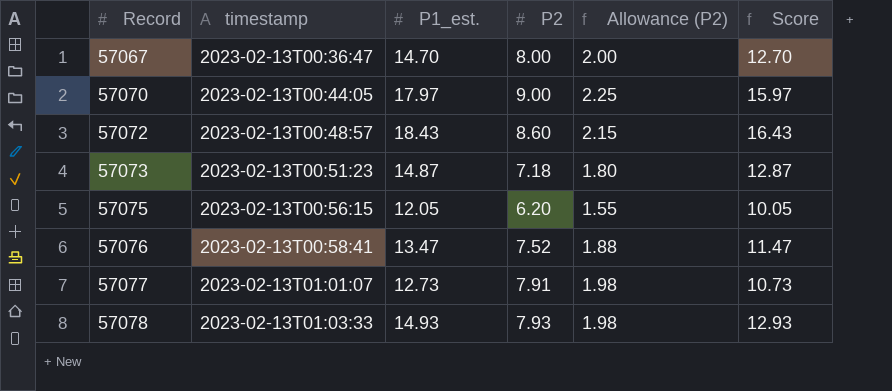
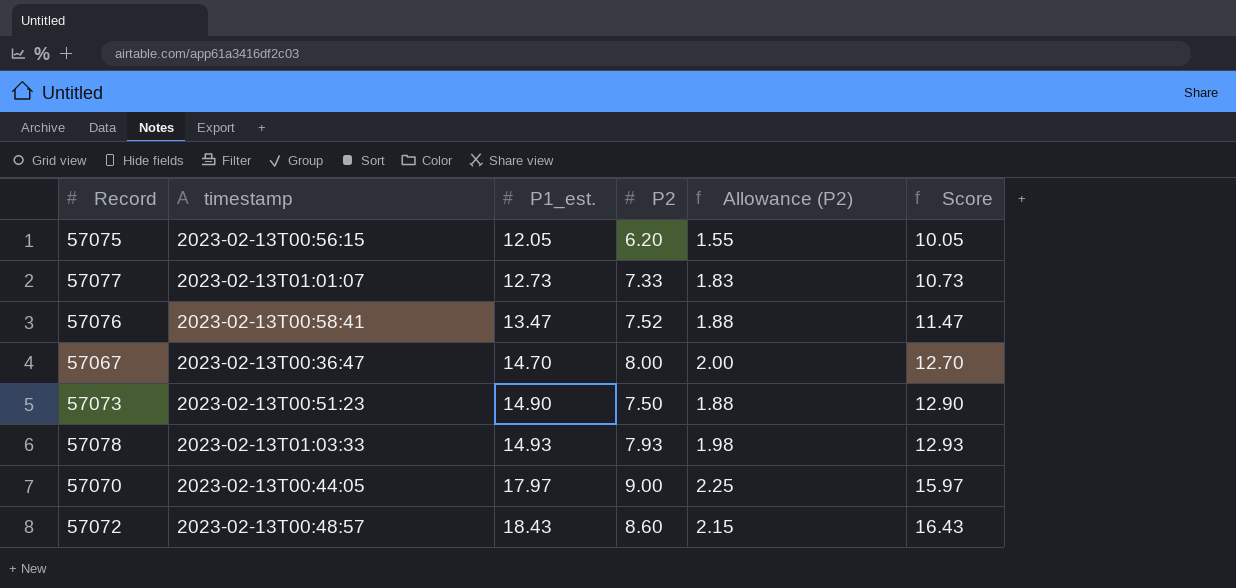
row order: Record ascending -> P1_est. ascending
57077 | P2: 7.91 -> 7.33
57077 | Allowance (P2): 1.98 -> 1.83
57073 | P1_est.: 14.87 -> 14.90
57073 | P2: 7.18 -> 7.50
57073 | Allowance (P2): 1.80 -> 1.88
57073 | Score: 12.87 -> 12.90

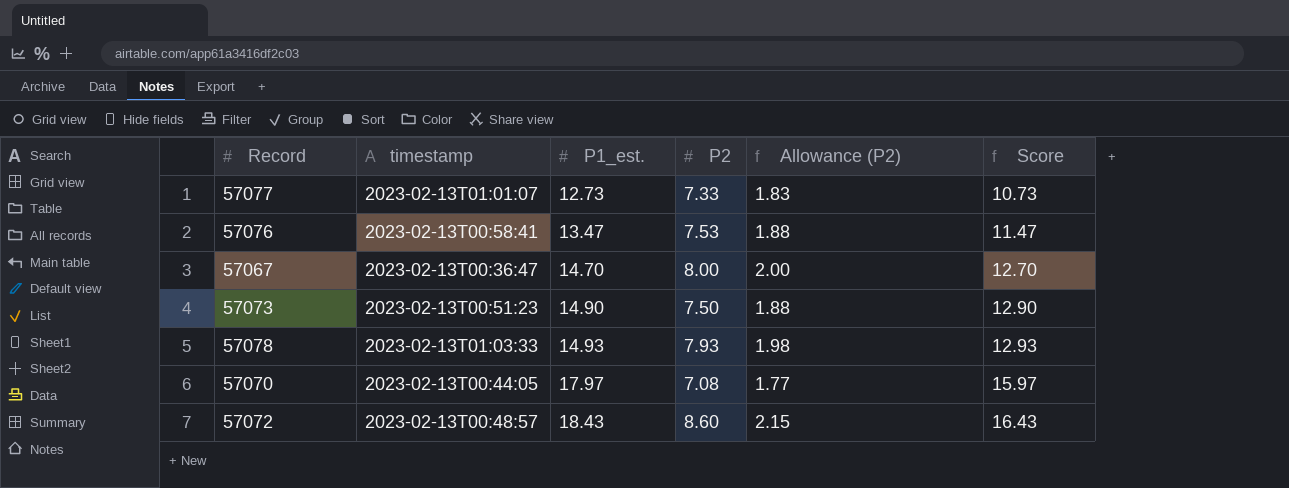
row 57075: 2023-02-13T00:56:15 | 12.05 | 6.20 | 1.55 | 10.05 -> none
57076 | P2: 7.52 -> 7.53
57070 | P2: 9.00 -> 7.08
57070 | Allowance (P2): 2.25 -> 1.77

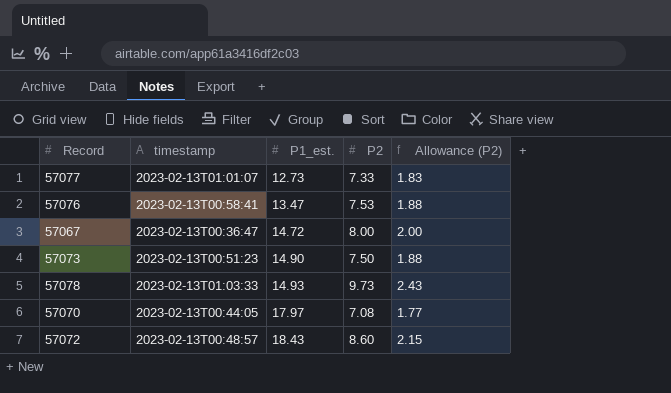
column Score | formula: [P1_est.] - 2 -> none
57067 | P1_est.: 14.70 -> 14.72
57078 | P2: 7.93 -> 9.73
57078 | Allowance (P2): 1.98 -> 2.43

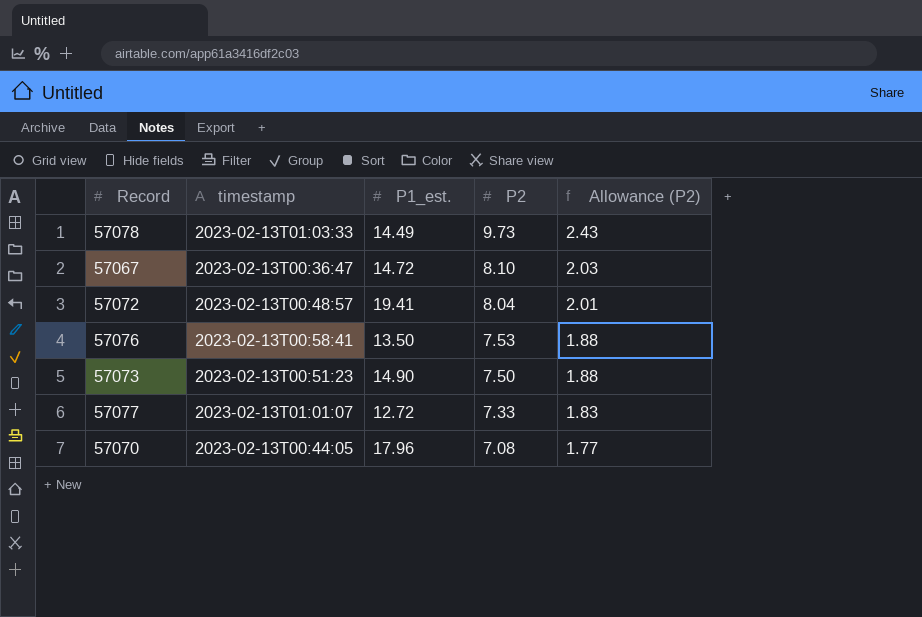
row order: P1_est. ascending -> P2 descending
57078 | P1_est.: 14.93 -> 14.49
57067 | P2: 8.00 -> 8.10
57067 | Allowance (P2): 2.00 -> 2.03
57072 | P1_est.: 18.43 -> 19.41
57072 | P2: 8.60 -> 8.04
57072 | Allowance (P2): 2.15 -> 2.01
57076 | P1_est.: 13.47 -> 13.50
57077 | P1_est.: 12.73 -> 12.72
57070 | P1_est.: 17.97 -> 17.96

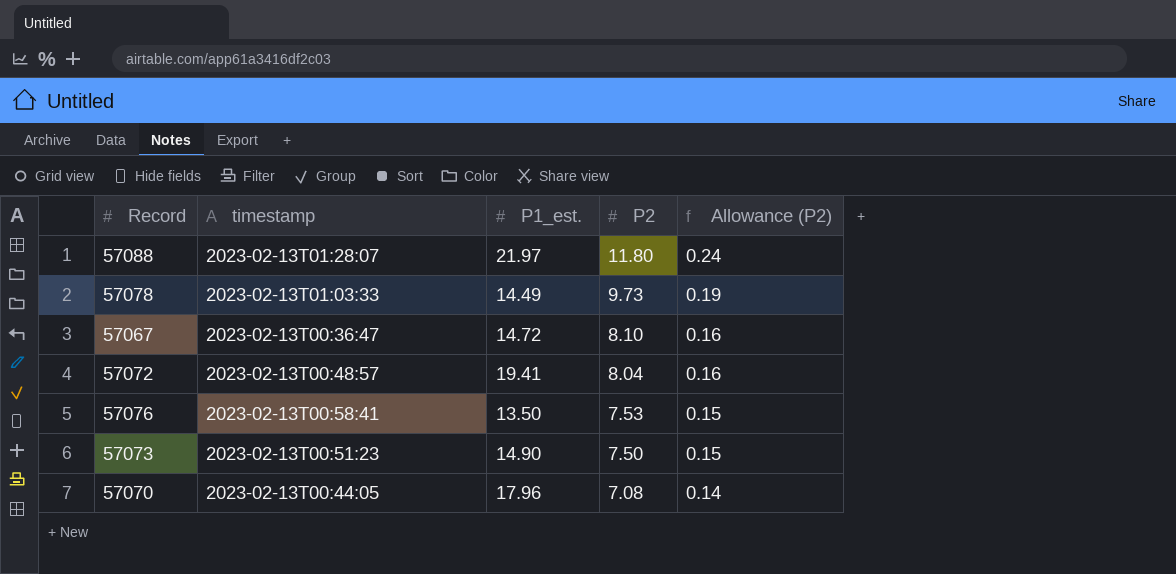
column Allowance (P2) | formula: [P2] * 0.25 -> [P2] * 0.02
row 57077: 2023-02-13T01:01:07 | 12.72 | 7.33 | 1.83 -> none
row 57088: none -> 2023-02-13T01:28:07 | 21.97 | 11.80 | 0.24

